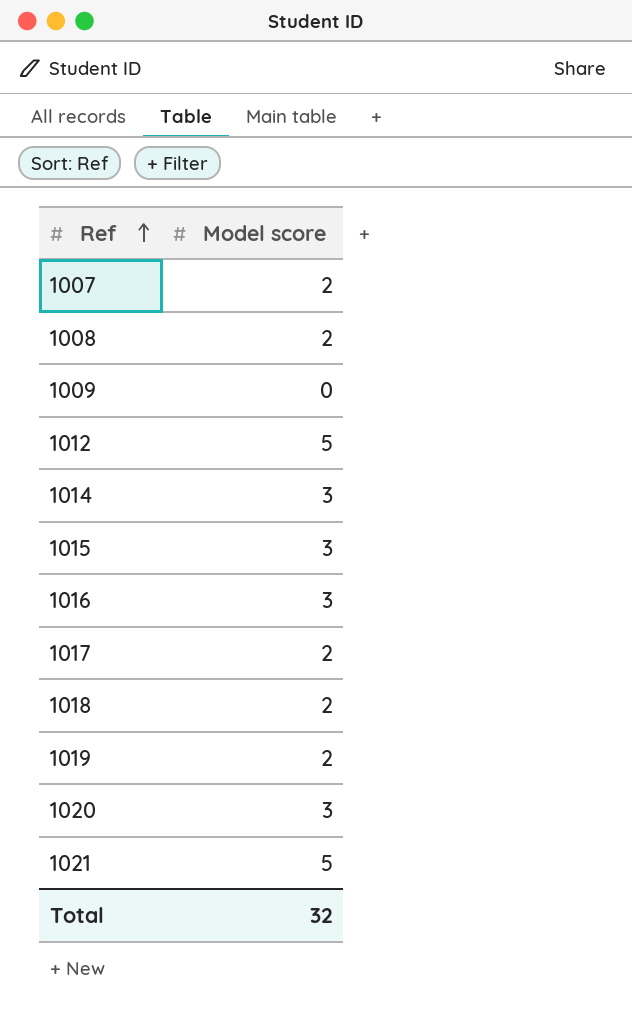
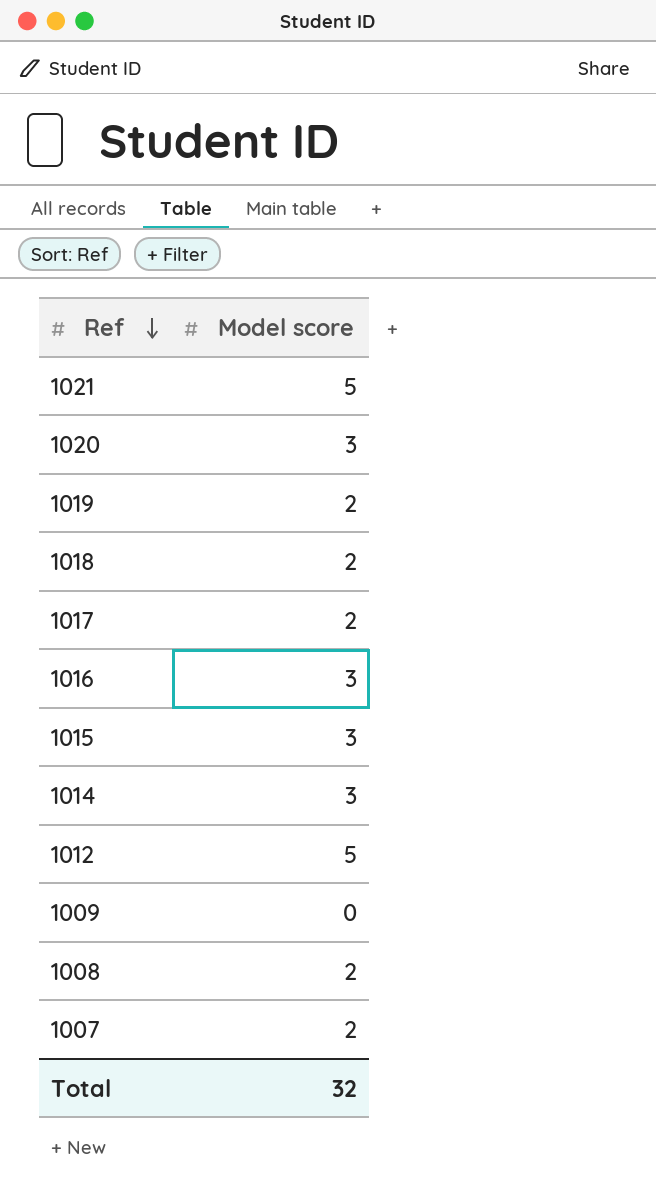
row order: Ref ascending -> Ref descending

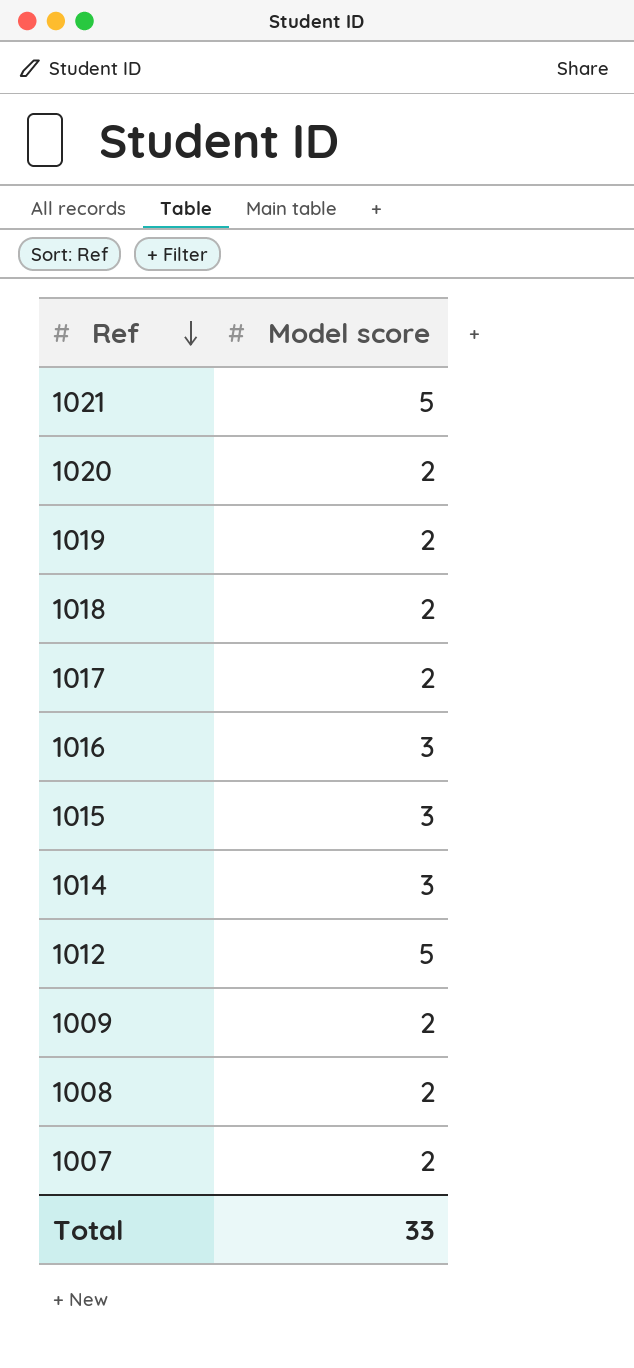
1020 | Model score: 3 -> 2
1009 | Model score: 0 -> 2
Total | Model score: 32 -> 33

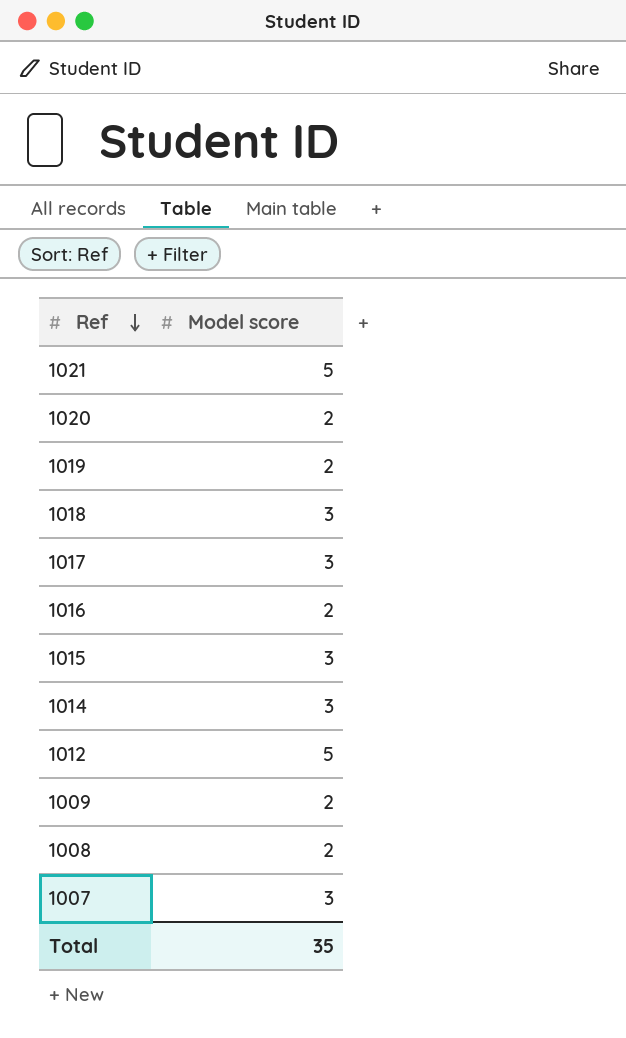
1018 | Model score: 2 -> 3
1017 | Model score: 2 -> 3
1016 | Model score: 3 -> 2
1007 | Model score: 2 -> 3
Total | Model score: 33 -> 35

